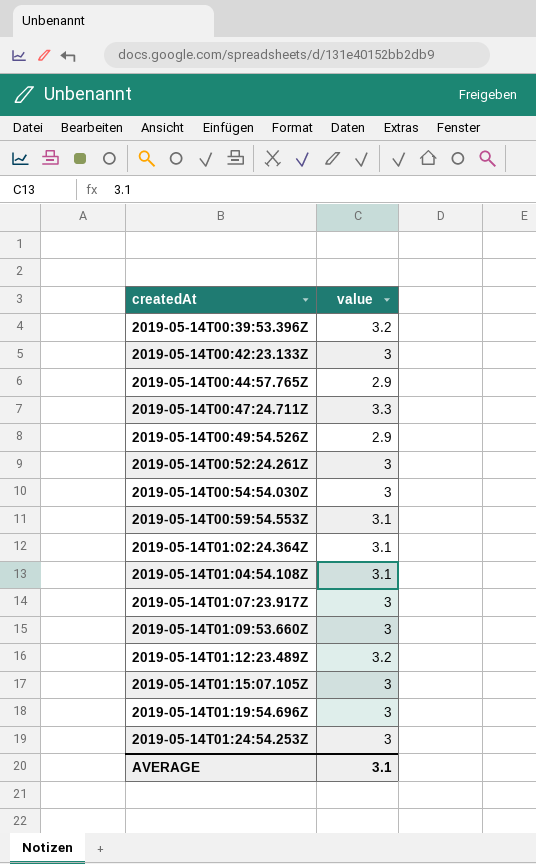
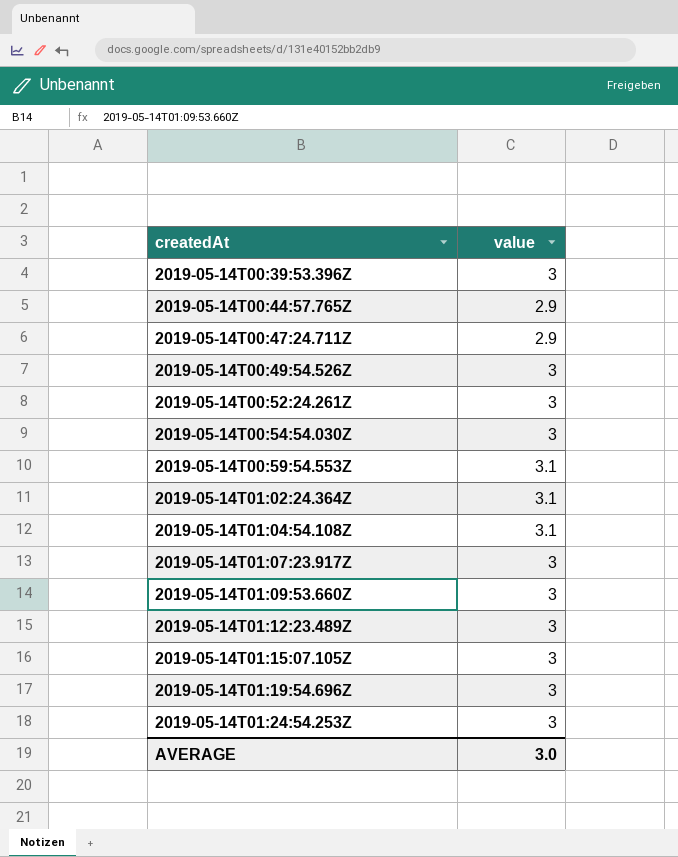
row 2019-05-14T00:42:23.133Z: 3 -> none
2019-05-14T00:39:53.396Z | value: 3.2 -> 3
2019-05-14T00:47:24.711Z | value: 3.3 -> 2.9
2019-05-14T00:49:54.526Z | value: 2.9 -> 3
2019-05-14T01:12:23.489Z | value: 3.2 -> 3
AVERAGE | value: 3.1 -> 3.0

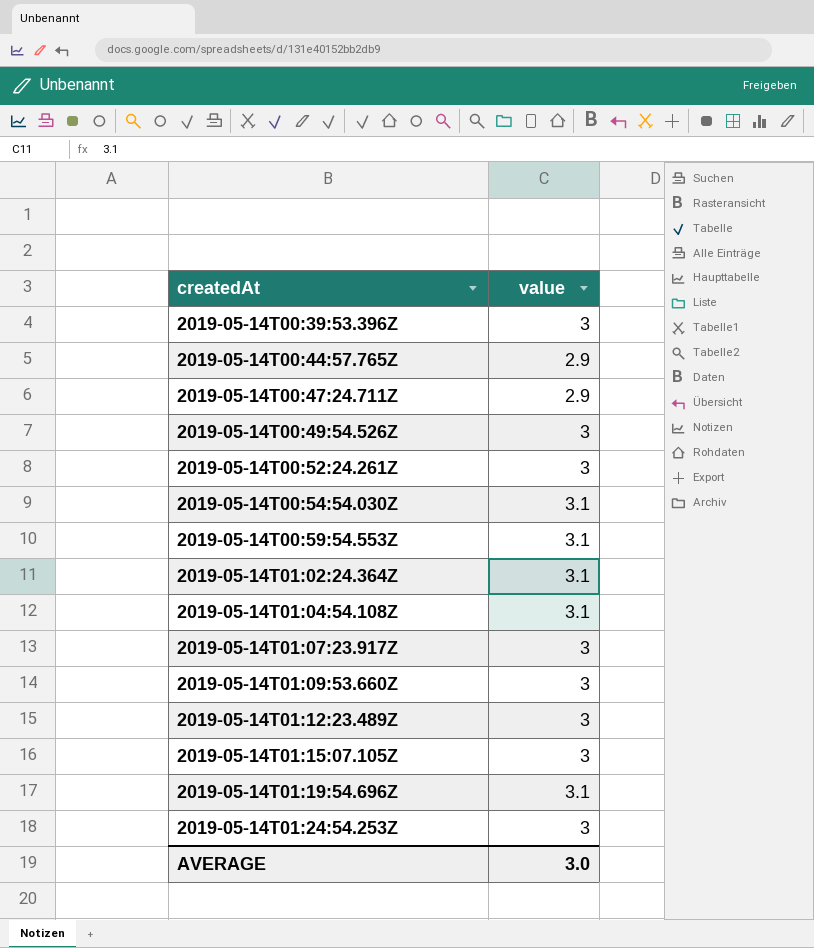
2019-05-14T00:54:54.030Z | value: 3 -> 3.1
2019-05-14T01:19:54.696Z | value: 3 -> 3.1

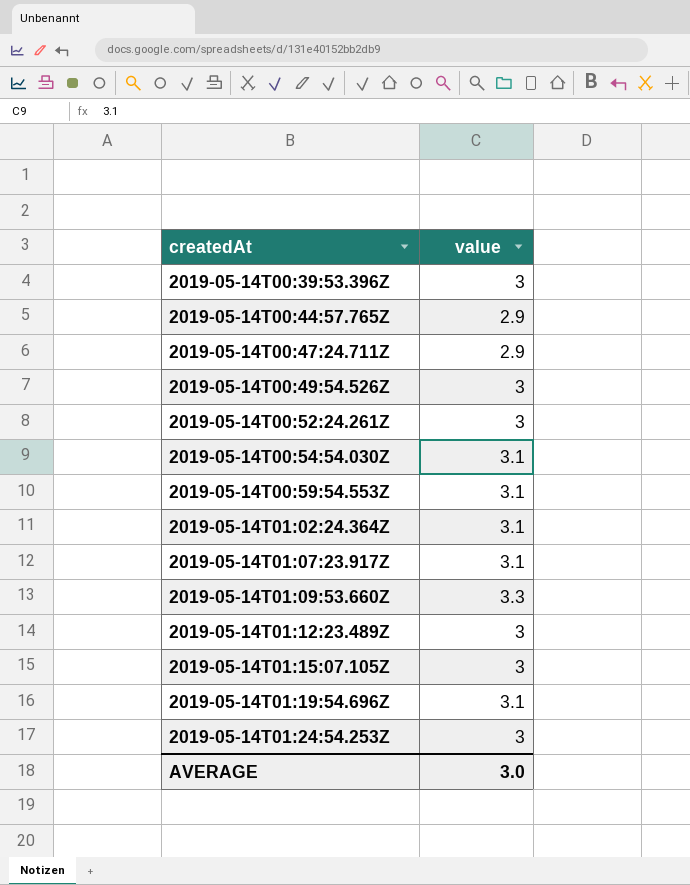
row 2019-05-14T01:04:54.108Z: 3.1 -> none
2019-05-14T01:07:23.917Z | value: 3 -> 3.1
2019-05-14T01:09:53.660Z | value: 3 -> 3.3

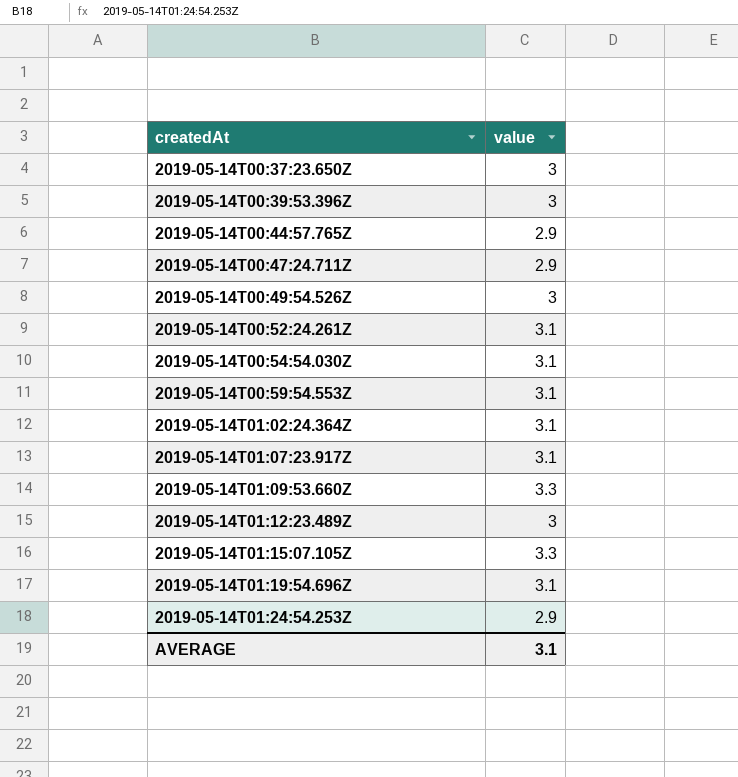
row 2019-05-14T00:37:23.650Z: none -> 3
2019-05-14T00:52:24.261Z | value: 3 -> 3.1
2019-05-14T01:15:07.105Z | value: 3 -> 3.3
2019-05-14T01:24:54.253Z | value: 3 -> 2.9
AVERAGE | value: 3.0 -> 3.1

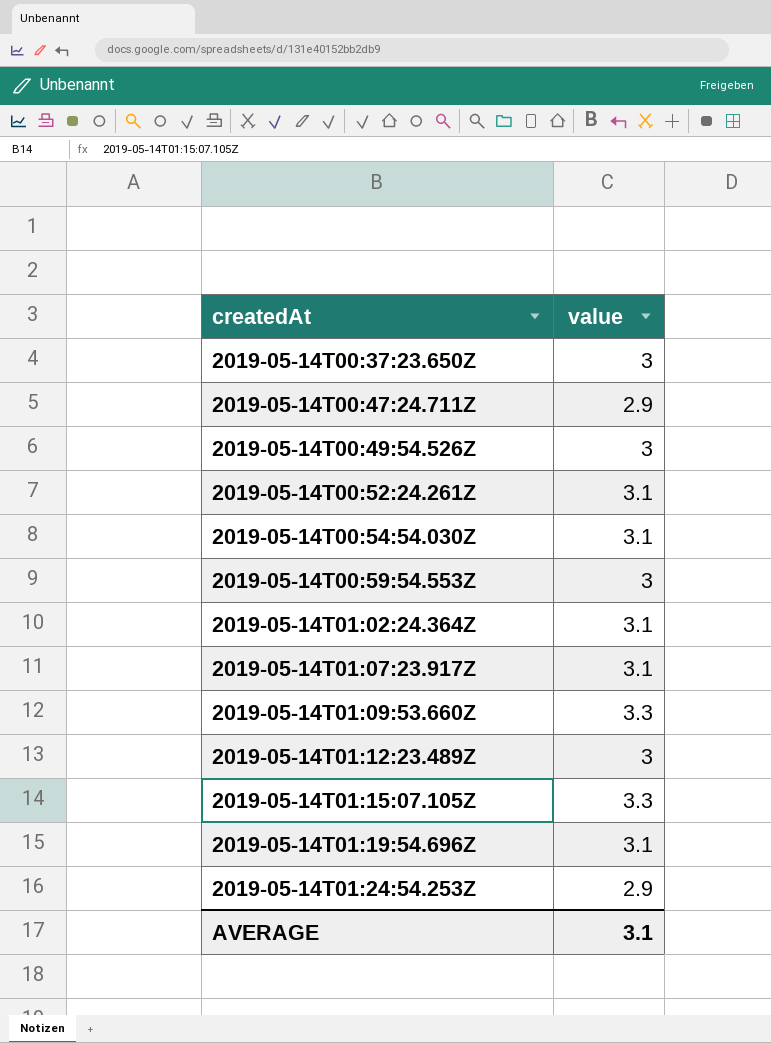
row 2019-05-14T00:39:53.396Z: 3 -> none
row 2019-05-14T00:44:57.765Z: 2.9 -> none
2019-05-14T00:59:54.553Z | value: 3.1 -> 3

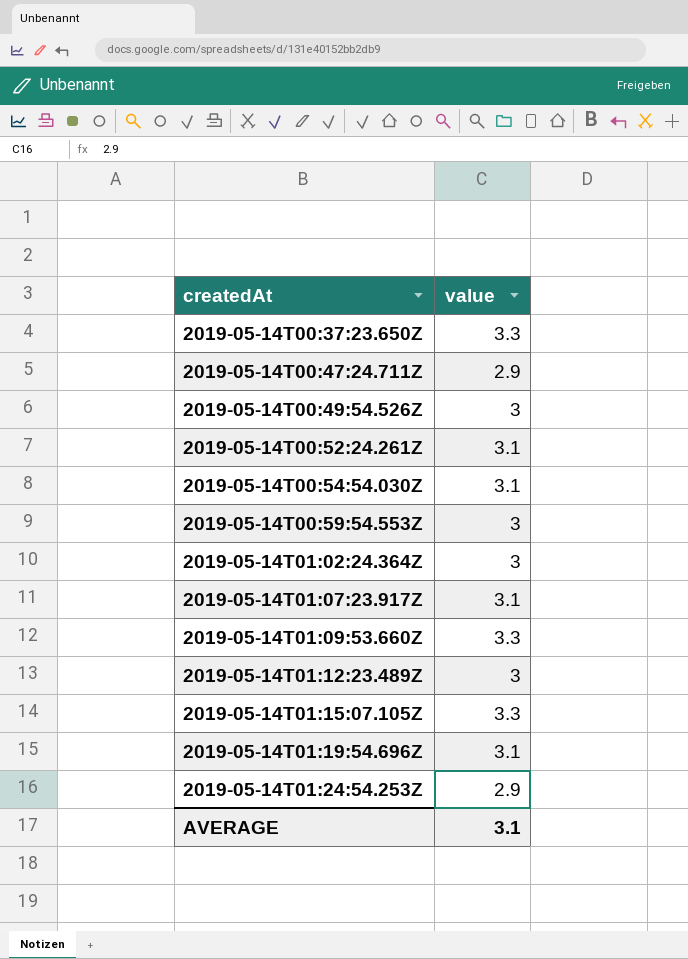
2019-05-14T00:37:23.650Z | value: 3 -> 3.3
2019-05-14T01:02:24.364Z | value: 3.1 -> 3

